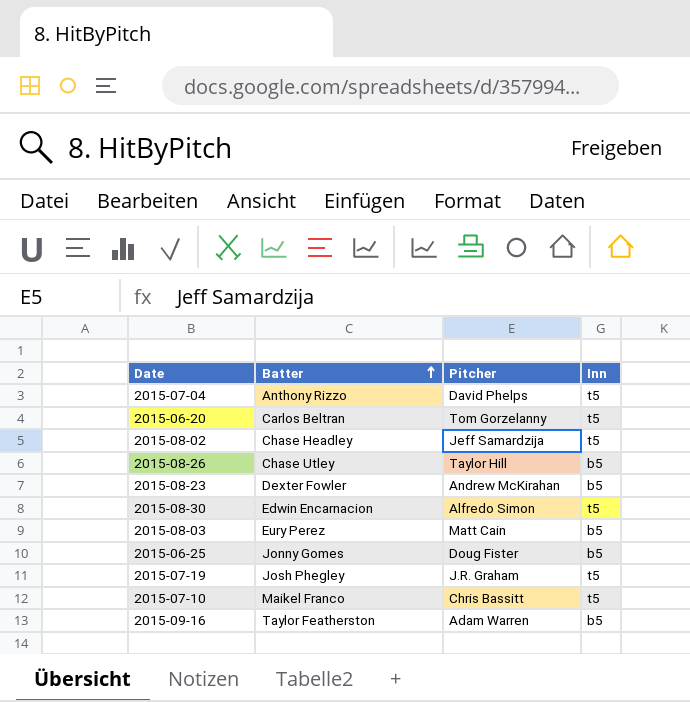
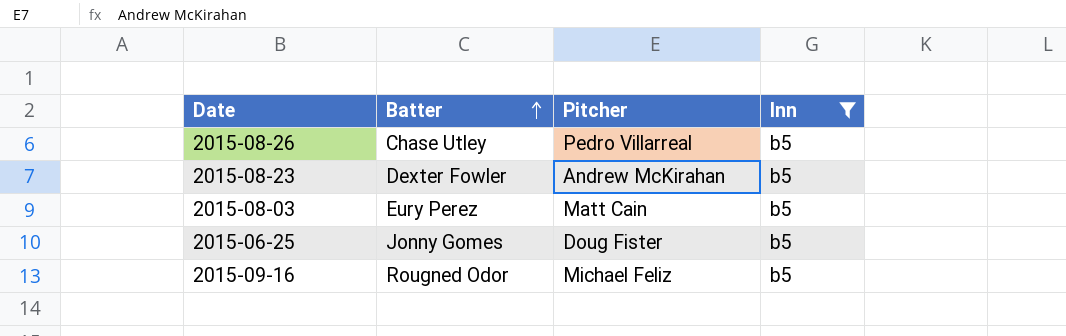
filter: none -> Inn = b5
2015-08-26 | Pitcher: Taylor Hill -> Pedro Villarreal
2015-09-16 | Batter: Taylor Featherston -> Rougned Odor
2015-09-16 | Pitcher: Adam Warren -> Michael Feliz

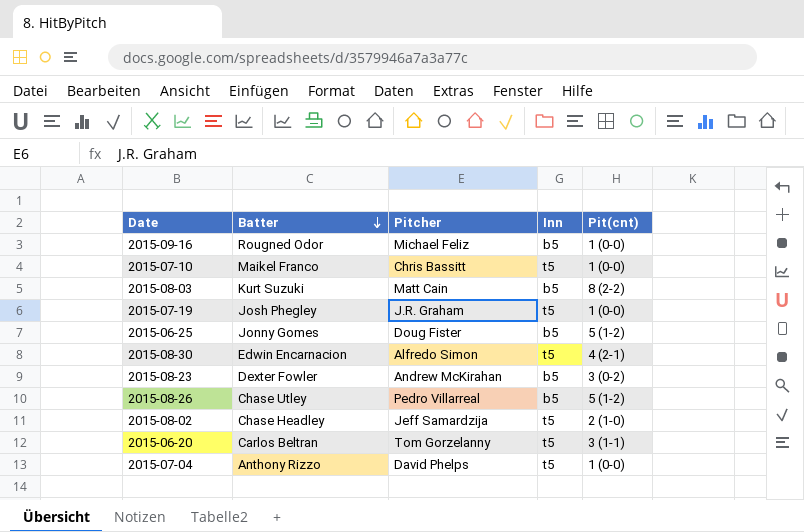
filter: Inn = b5 -> none
row order: Batter ascending -> Batter descending
column Pit(cnt) | position: none -> 5
2015-08-03 | Batter: Eury Perez -> Kurt Suzuki

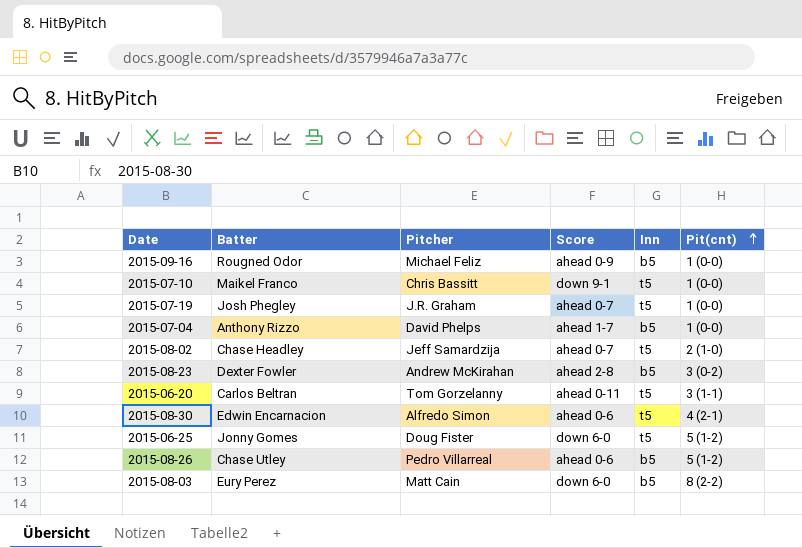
row order: Batter descending -> Pit(cnt) ascending
column Score | position: none -> 4
2015-07-04 | Inn: t5 -> b5
2015-06-25 | Inn: b5 -> t5
2015-08-03 | Batter: Kurt Suzuki -> Eury Perez

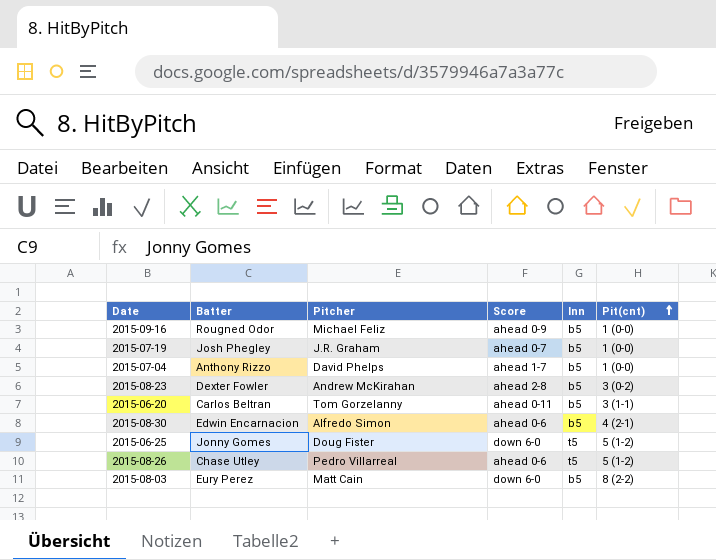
row 2015-07-10: Maikel Franco | Chris Bassitt | down 9-1 | t5 | 1 (0-0) -> none
row 2015-08-02: Chase Headley | Jeff Samardzija | ahead 0-7 | t5 | 2 (1-0) -> none
2015-07-19 | Inn: t5 -> b5
2015-06-20 | Inn: t5 -> b5
2015-08-30 | Inn: t5 -> b5
2015-08-26 | Inn: b5 -> t5

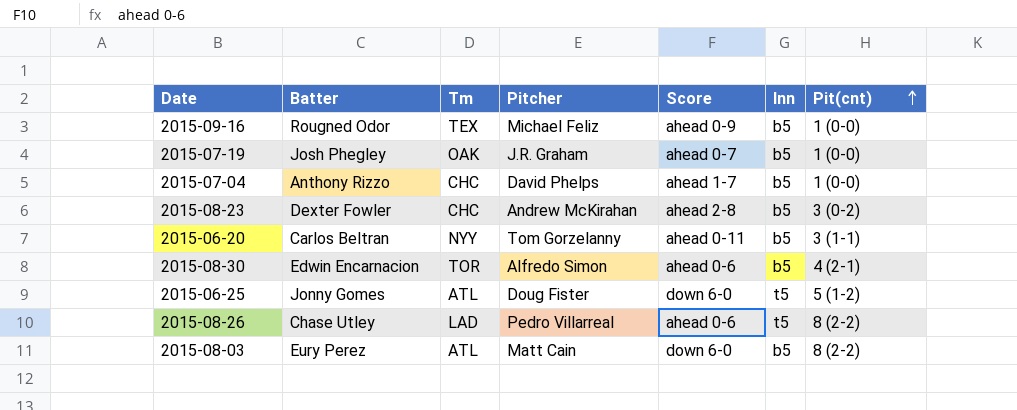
column Tm | position: none -> 3
2015-08-26 | Pit(cnt): 5 (1-2) -> 8 (2-2)

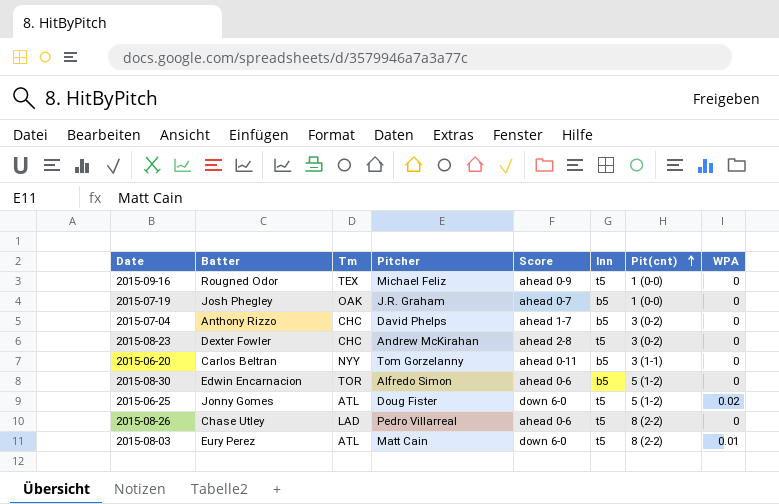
column WPA | position: none -> 8
2015-09-16 | Inn: b5 -> t5
2015-07-04 | Pit(cnt): 1 (0-0) -> 3 (0-2)
2015-08-23 | Inn: b5 -> t5
2015-08-30 | Pit(cnt): 4 (2-1) -> 5 (1-2)
2015-08-03 | Inn: b5 -> t5

